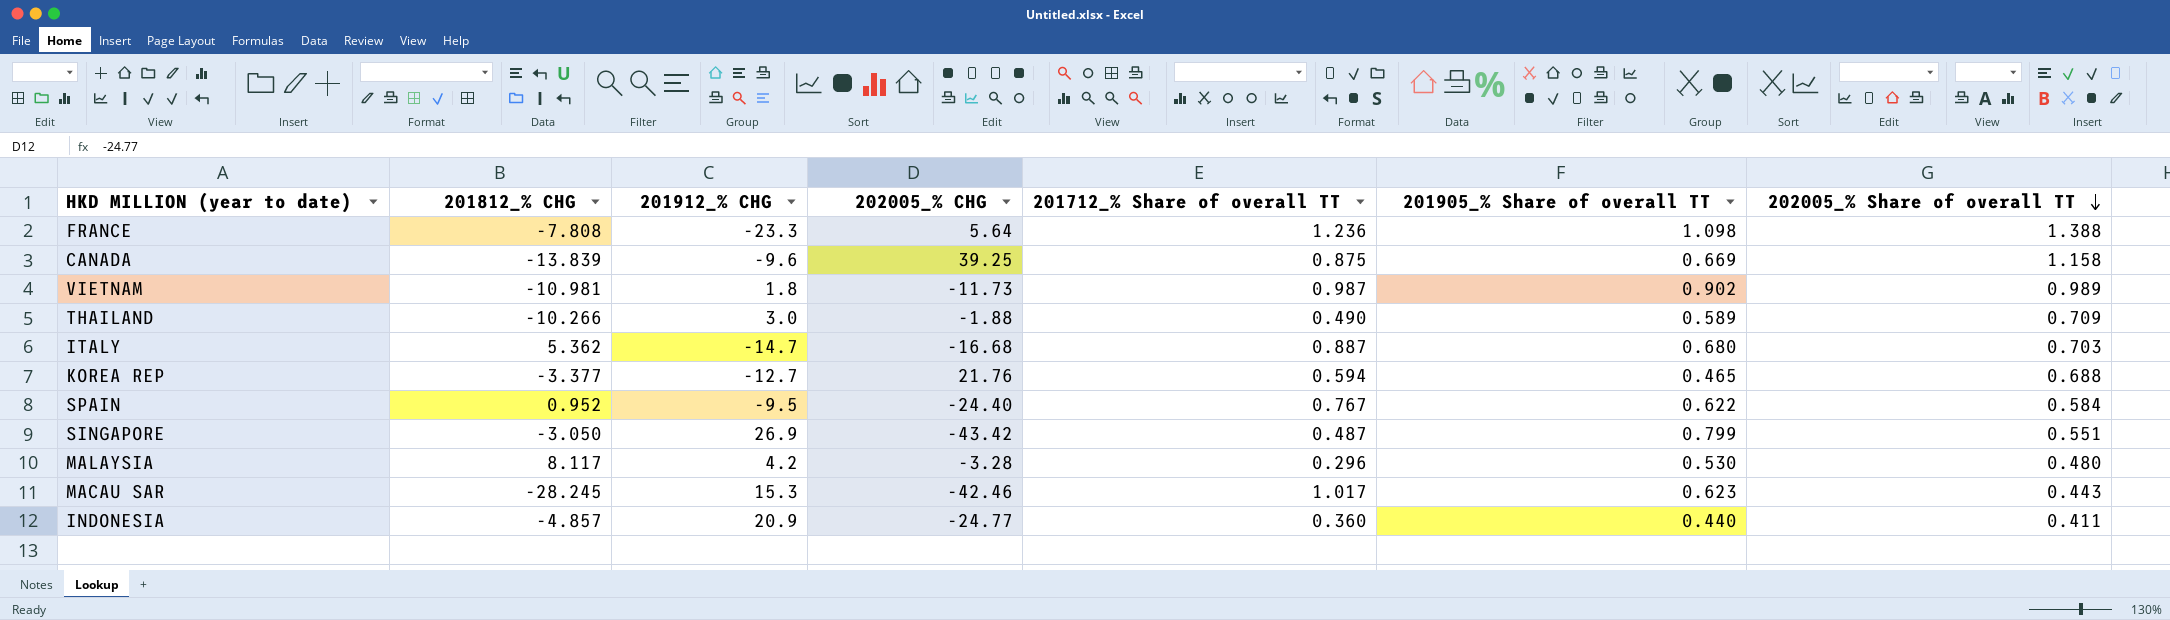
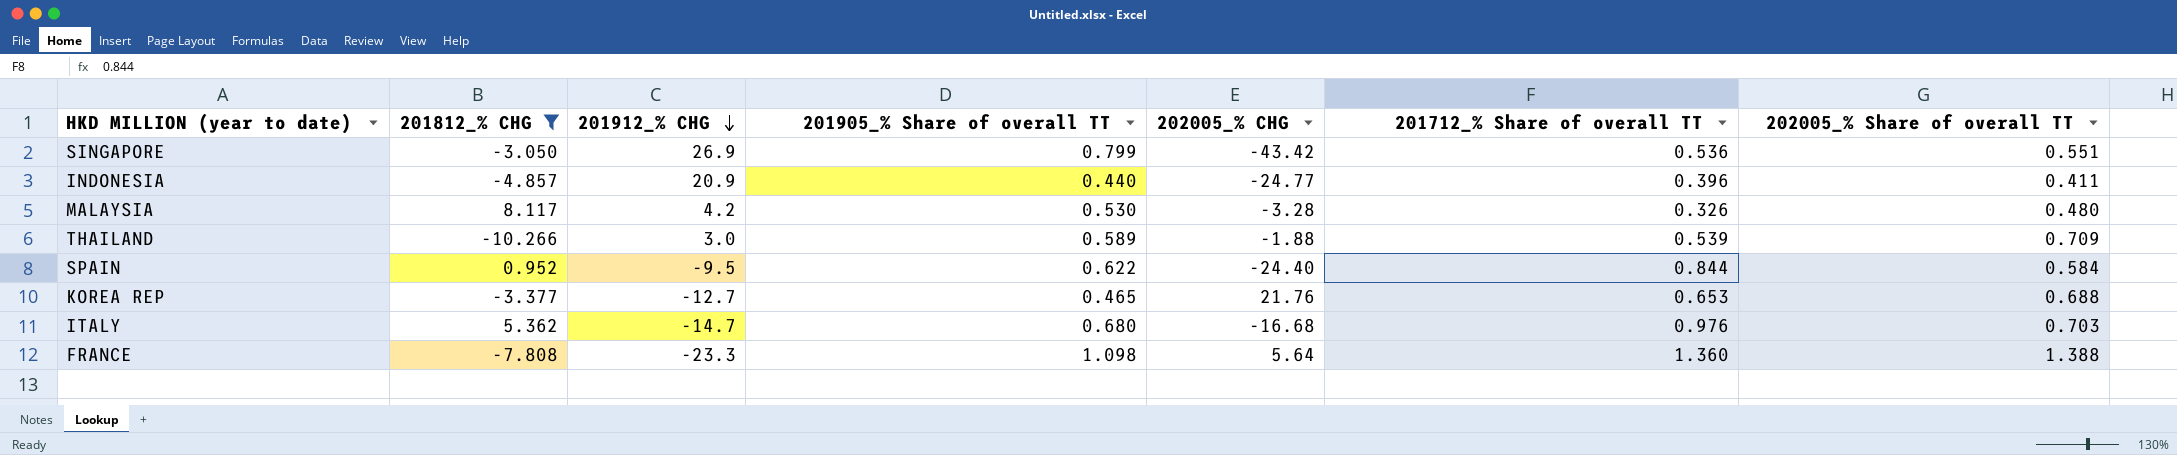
filter: none -> 201812_% CHG >= -10.266
row order: 202005_% Share of overall TT descending -> 201912_% CHG descending
column 201905_% Share of overall TT | position: 6 -> 4
SINGAPORE | 201712_% Share of overall TT: 0.487 -> 0.536
INDONESIA | 201712_% Share of overall TT: 0.360 -> 0.396
MALAYSIA | 201712_% Share of overall TT: 0.296 -> 0.326
THAILAND | 201712_% Share of overall TT: 0.490 -> 0.539
SPAIN | 201712_% Share of overall TT: 0.767 -> 0.844
KOREA REP | 201712_% Share of overall TT: 0.594 -> 0.653
ITALY | 201712_% Share of overall TT: 0.887 -> 0.976
FRANCE | 201712_% Share of overall TT: 1.236 -> 1.360

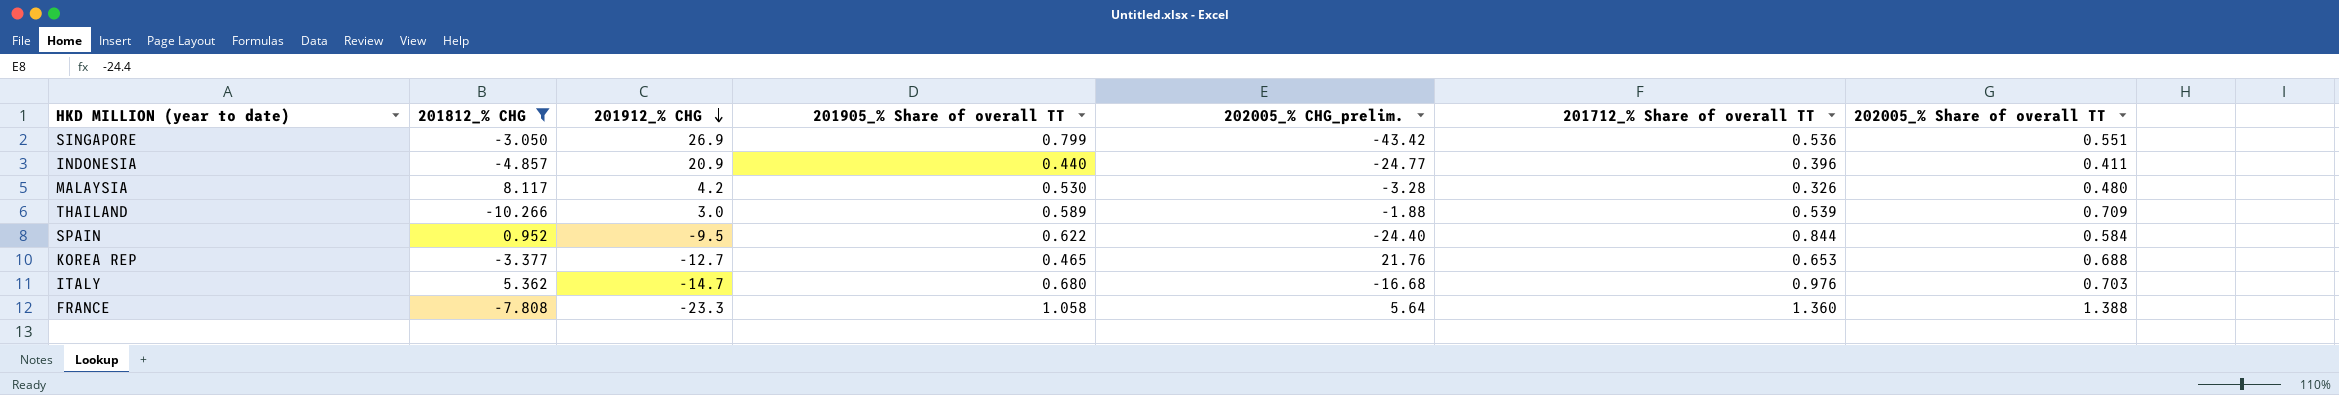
column name: 202005_% CHG -> 202005_% CHG_prelim.
FRANCE | 201905_% Share of overall TT: 1.098 -> 1.058

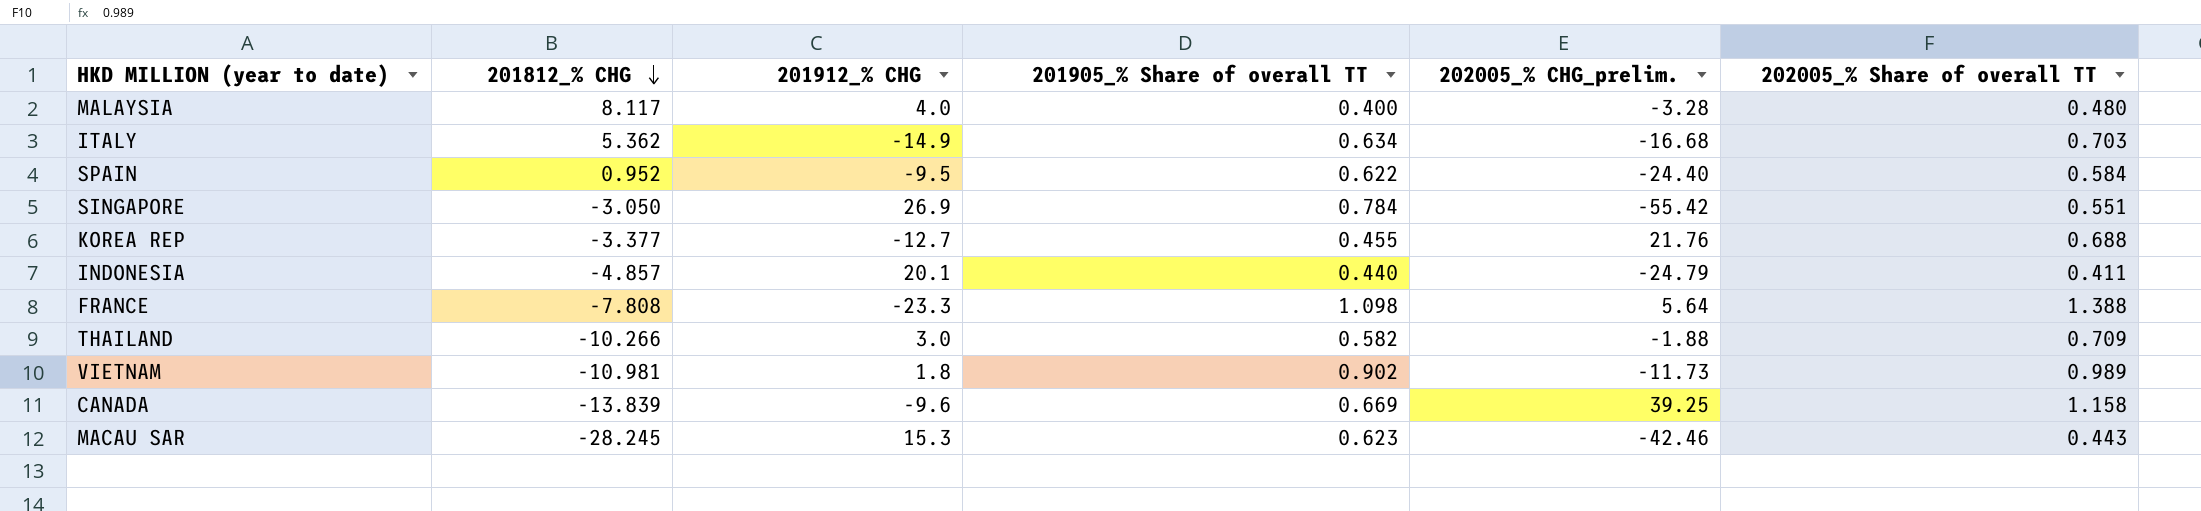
filter: 201812_% CHG >= -10.266 -> none
row order: 201912_% CHG descending -> 201812_% CHG descending
column 201712_% Share of overall TT | position: 6 -> none
MALAYSIA | 201912_% CHG: 4.2 -> 4.0
MALAYSIA | 201905_% Share of overall TT: 0.530 -> 0.400
ITALY | 201912_% CHG: -14.7 -> -14.9
ITALY | 201905_% Share of overall TT: 0.680 -> 0.634
SINGAPORE | 201905_% Share of overall TT: 0.799 -> 0.784
SINGAPORE | 202005_% CHG_prelim.: -43.42 -> -55.42
KOREA REP | 201905_% Share of overall TT: 0.465 -> 0.455
INDONESIA | 201912_% CHG: 20.9 -> 20.1
INDONESIA | 202005_% CHG_prelim.: -24.77 -> -24.79
FRANCE | 201905_% Share of overall TT: 1.058 -> 1.098
THAILAND | 201905_% Share of overall TT: 0.589 -> 0.582

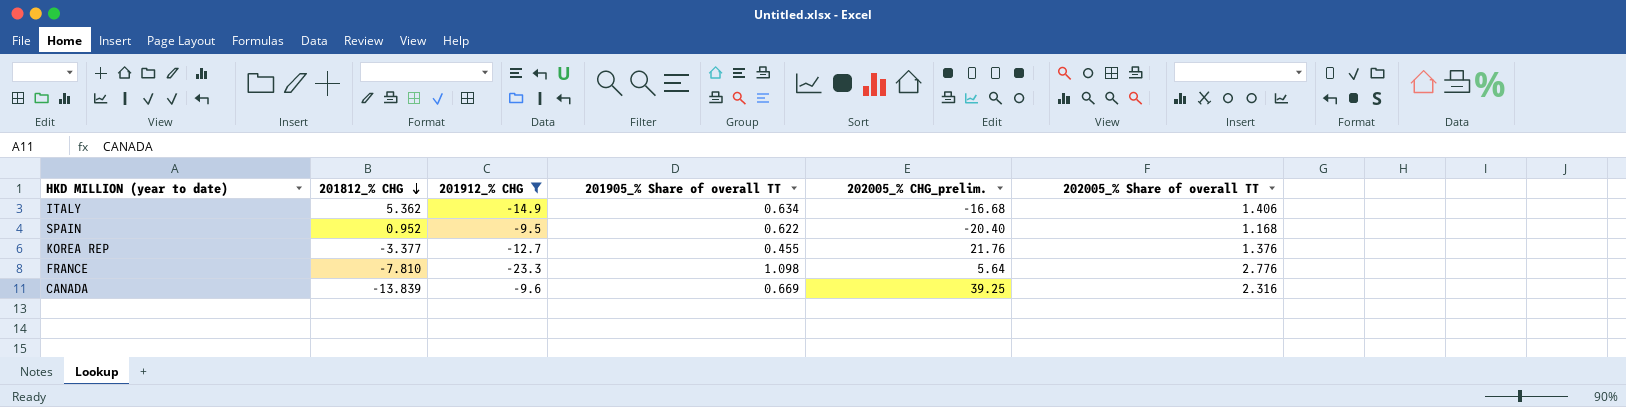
filter: none -> 201912_% CHG <= -9.5
ITALY | 202005_% Share of overall TT: 0.703 -> 1.406
SPAIN | 202005_% CHG_prelim.: -24.40 -> -20.40
SPAIN | 202005_% Share of overall TT: 0.584 -> 1.168
KOREA REP | 202005_% Share of overall TT: 0.688 -> 1.376
FRANCE | 201812_% CHG: -7.808 -> -7.810
FRANCE | 202005_% Share of overall TT: 1.388 -> 2.776
CANADA | 202005_% Share of overall TT: 1.158 -> 2.316

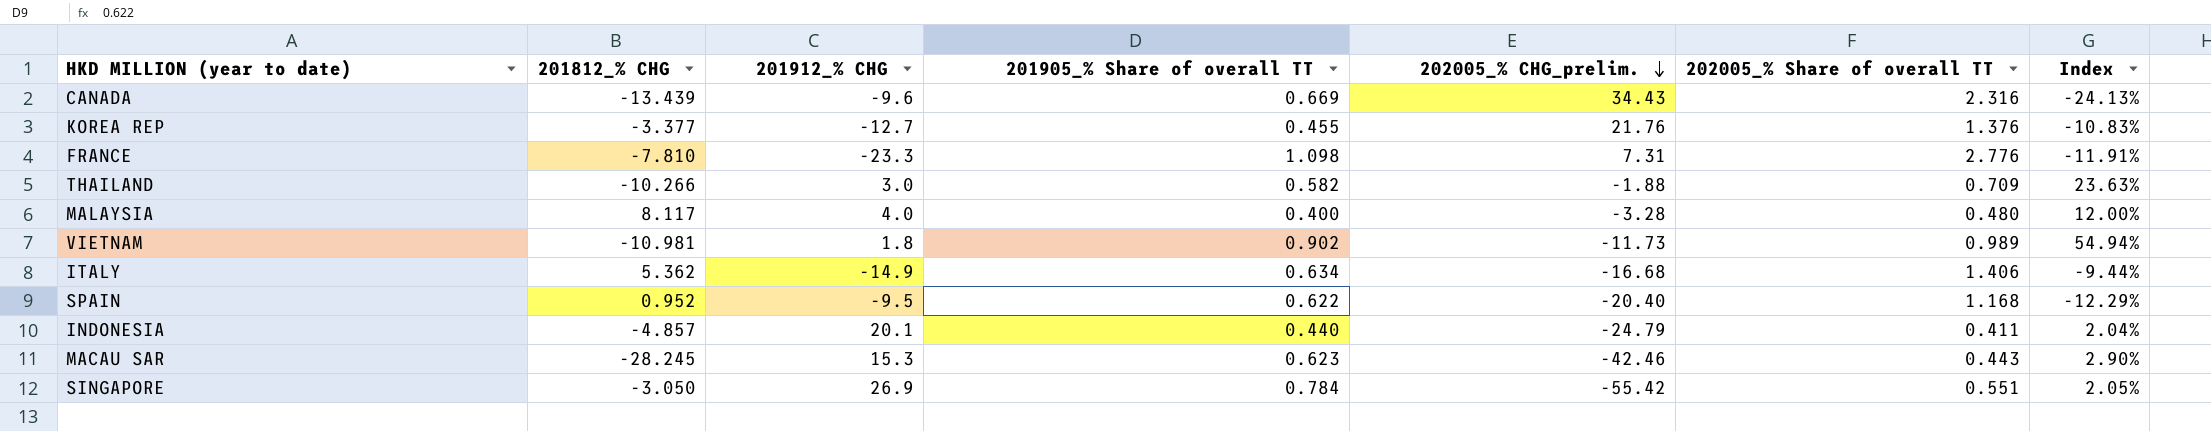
filter: 201912_% CHG <= -9.5 -> none
row order: 201812_% CHG descending -> 202005_% CHG_prelim. descending
column Index | formula: none -> [202005_% Share of overall TT] / [201912_% CHG]
CANADA | 201812_% CHG: -13.839 -> -13.439
CANADA | 202005_% CHG_prelim.: 39.25 -> 34.43
FRANCE | 202005_% CHG_prelim.: 5.64 -> 7.31

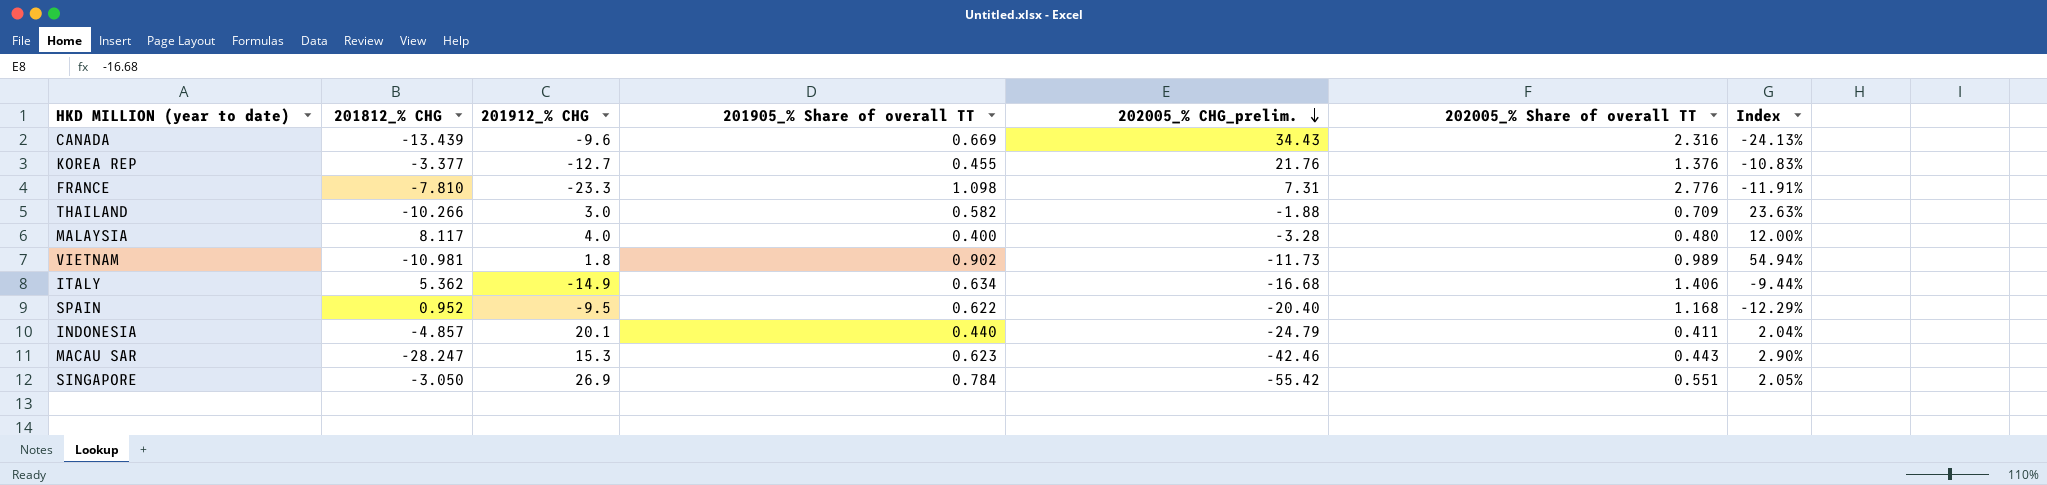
MACAU SAR | 201812_% CHG: -28.245 -> -28.247

